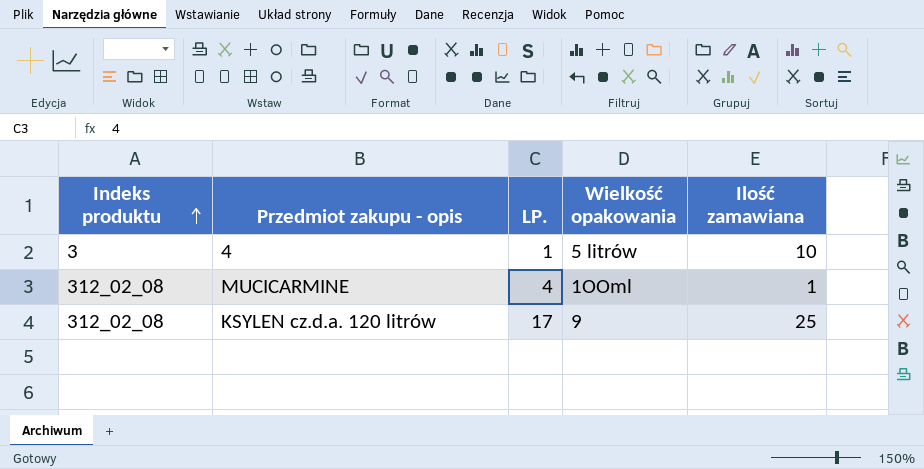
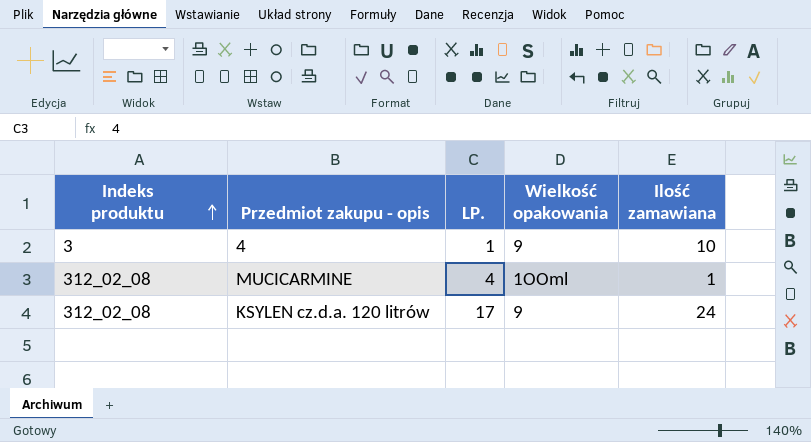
4 | Wielkość opakowania: 5 litrów -> 9
KSYLEN cz.d.a. 120 litrów | Ilość zamawiana: 25 -> 24

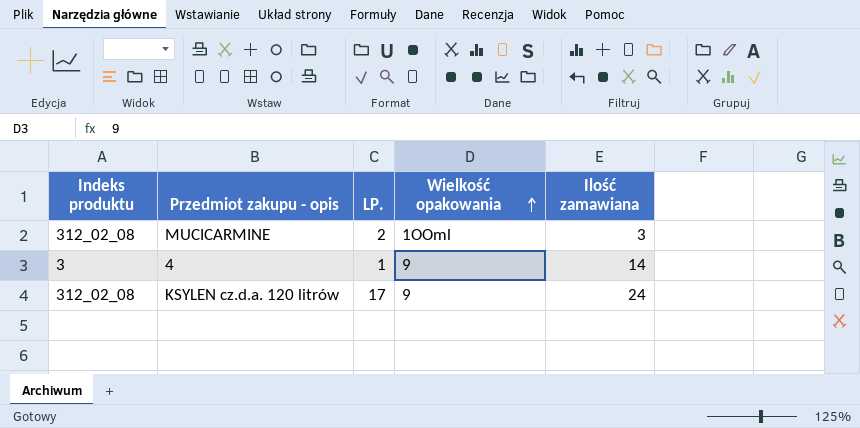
row order: Indeks produktu ascending -> Wielkość opakowania ascending
MUCICARMINE | LP.: 4 -> 2
MUCICARMINE | Ilość zamawiana: 1 -> 3
4 | Ilość zamawiana: 10 -> 14

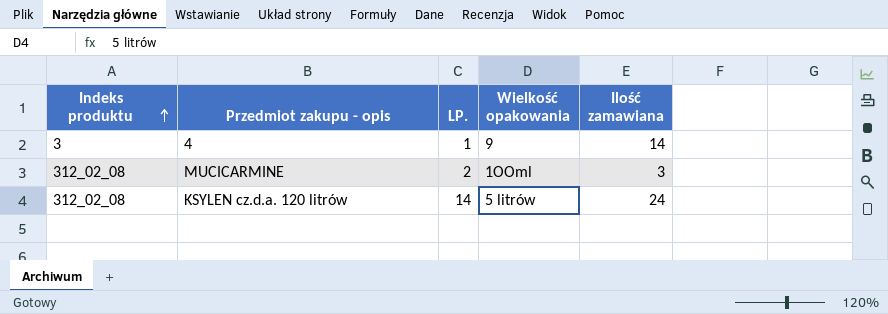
row order: Wielkość opakowania ascending -> Indeks produktu ascending
KSYLEN cz.d.a. 120 litrów | LP.: 17 -> 14
KSYLEN cz.d.a. 120 litrów | Wielkość opakowania: 9 -> 5 litrów

